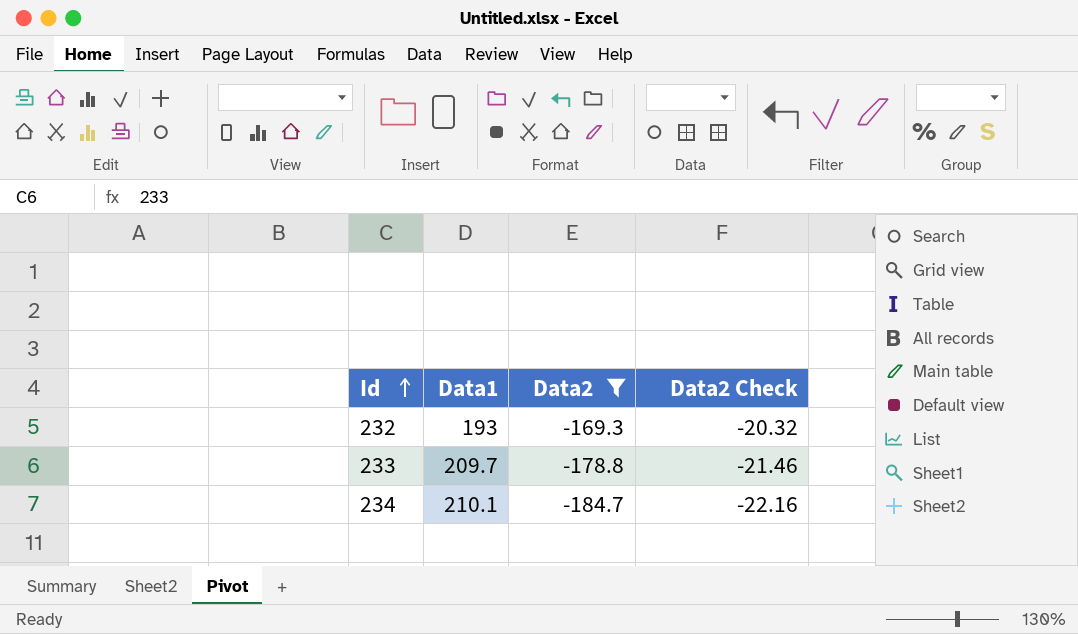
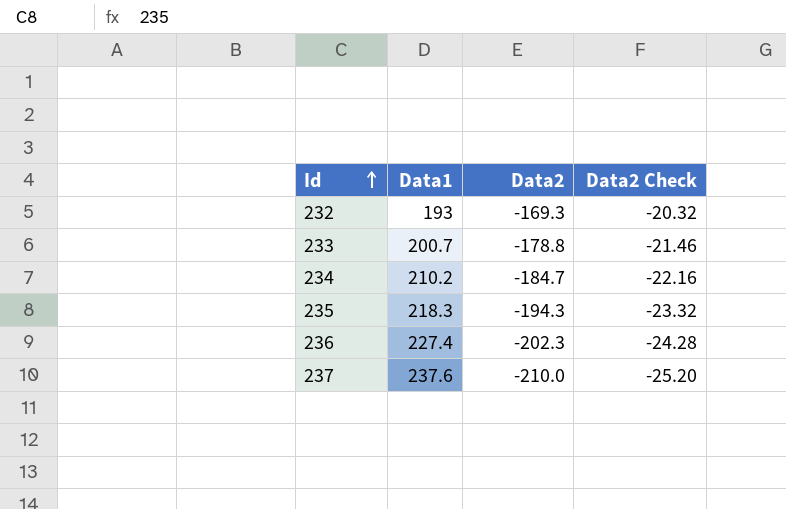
filter: Data2 >= -184.7 -> none
233 | Data1: 209.7 -> 200.7
234 | Data1: 210.1 -> 210.2

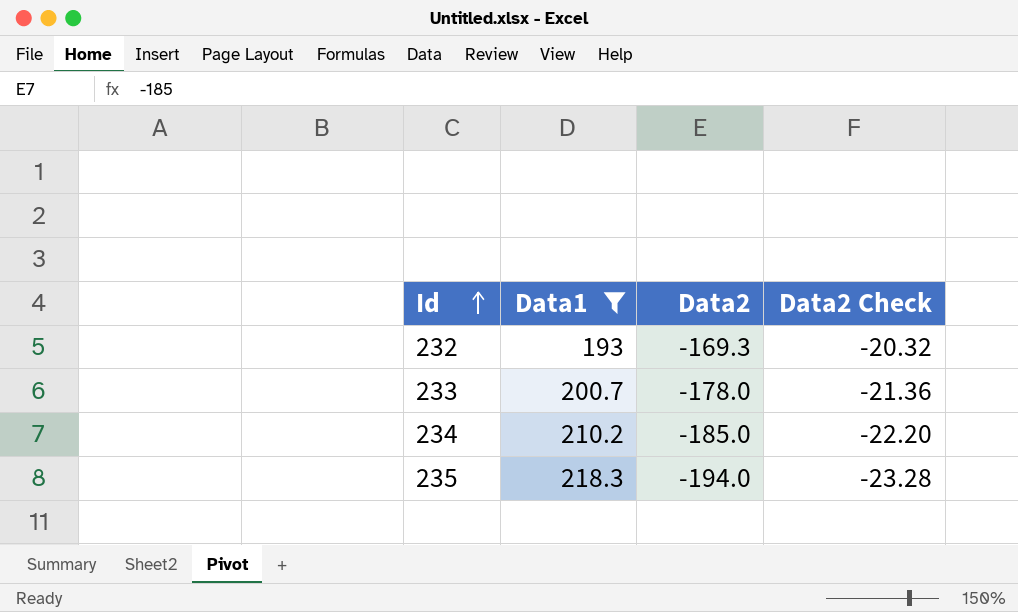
filter: none -> Data1 <= 218.3
233 | Data2: -178.8 -> -178.0
233 | Data2 Check: -21.46 -> -21.36
234 | Data2: -184.7 -> -185.0
234 | Data2 Check: -22.16 -> -22.20
235 | Data2: -194.3 -> -194.0
235 | Data2 Check: -23.32 -> -23.28

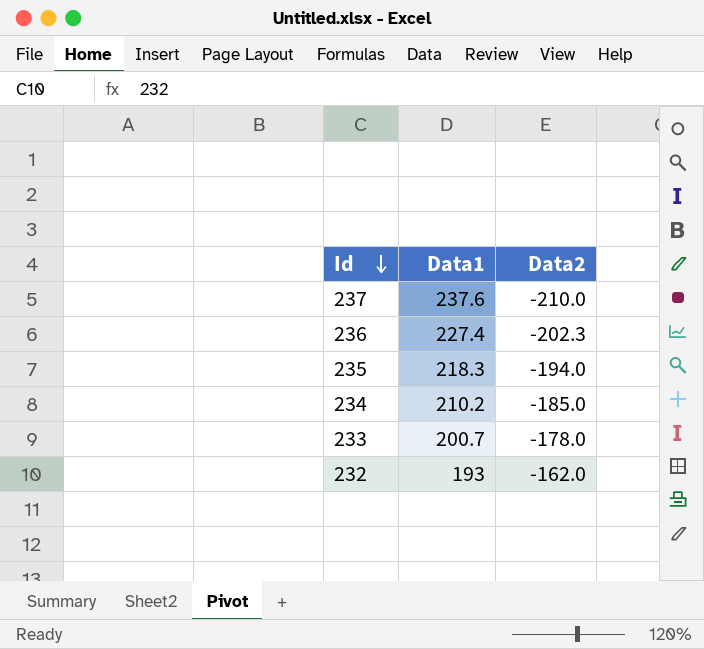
filter: Data1 <= 218.3 -> none
row order: Id ascending -> Id descending
column Data2 Check | formula: [Data2] * 0.12 -> none
232 | Data2: -169.3 -> -162.0

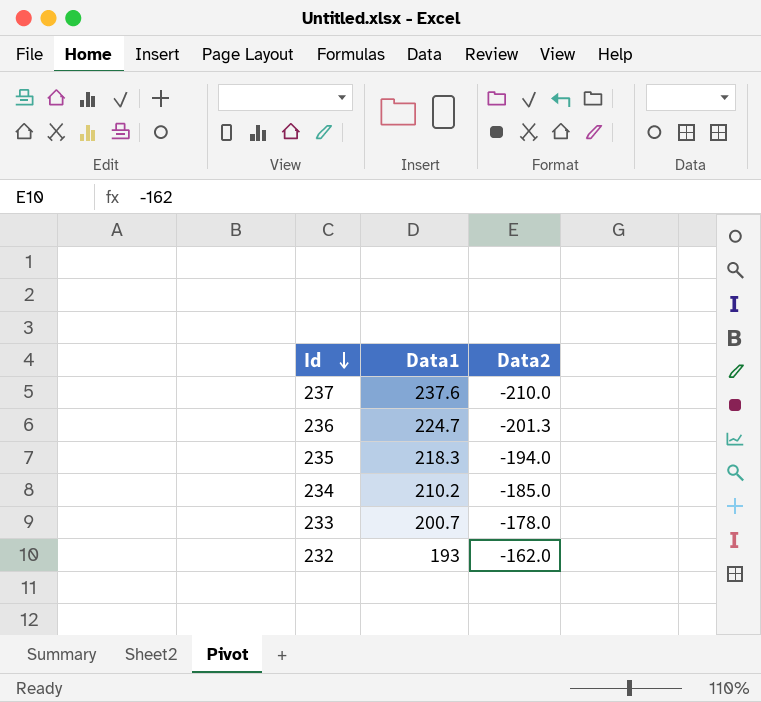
236 | Data1: 227.4 -> 224.7
236 | Data2: -202.3 -> -201.3

